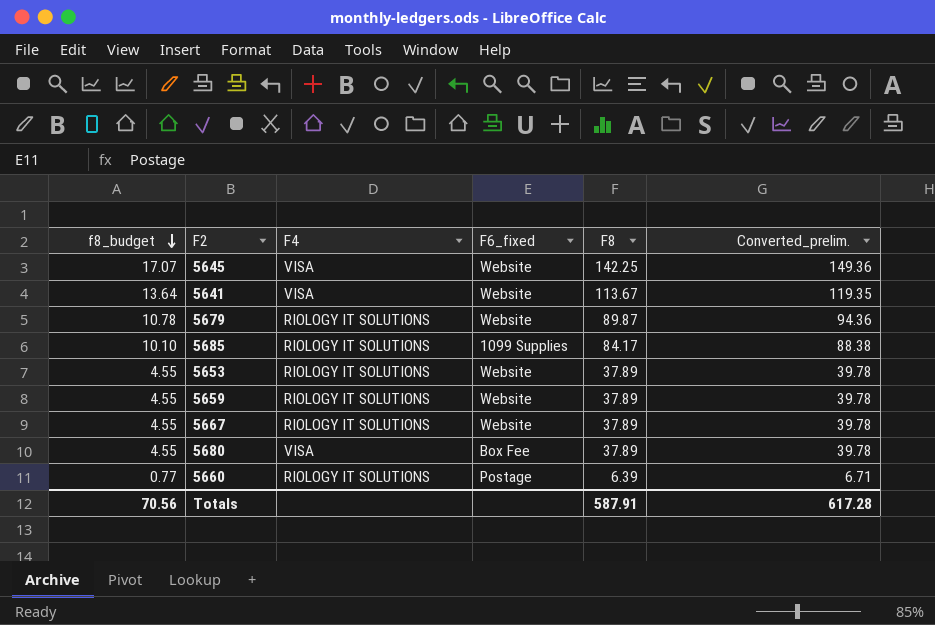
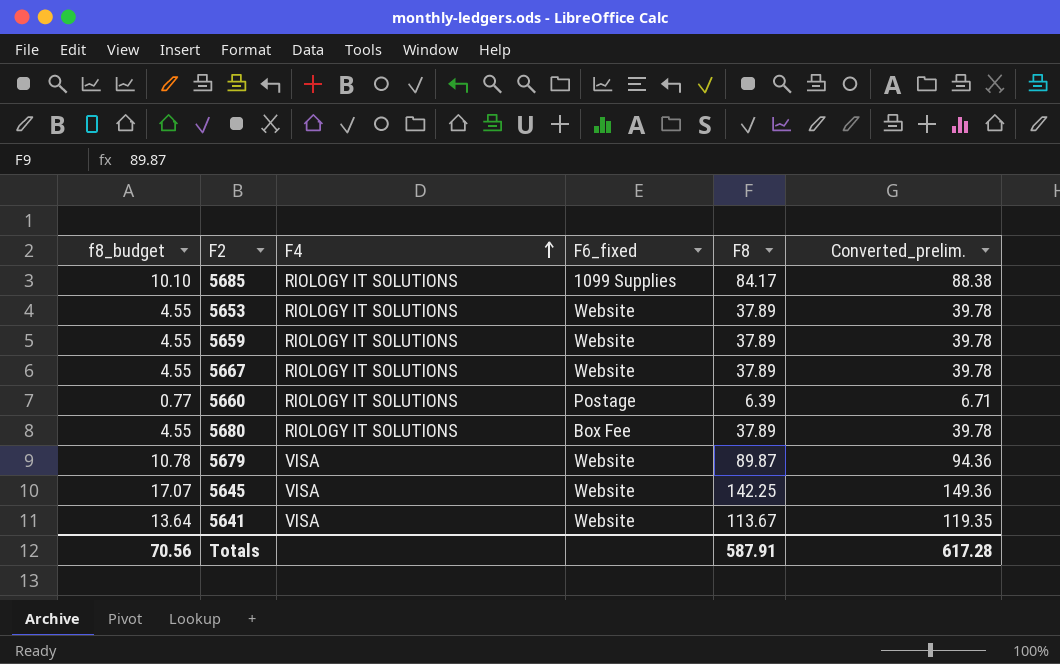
row order: f8_budget descending -> F4 ascending
5680 | F4: VISA -> RIOLOGY IT SOLUTIONS
5679 | F4: RIOLOGY IT SOLUTIONS -> VISA

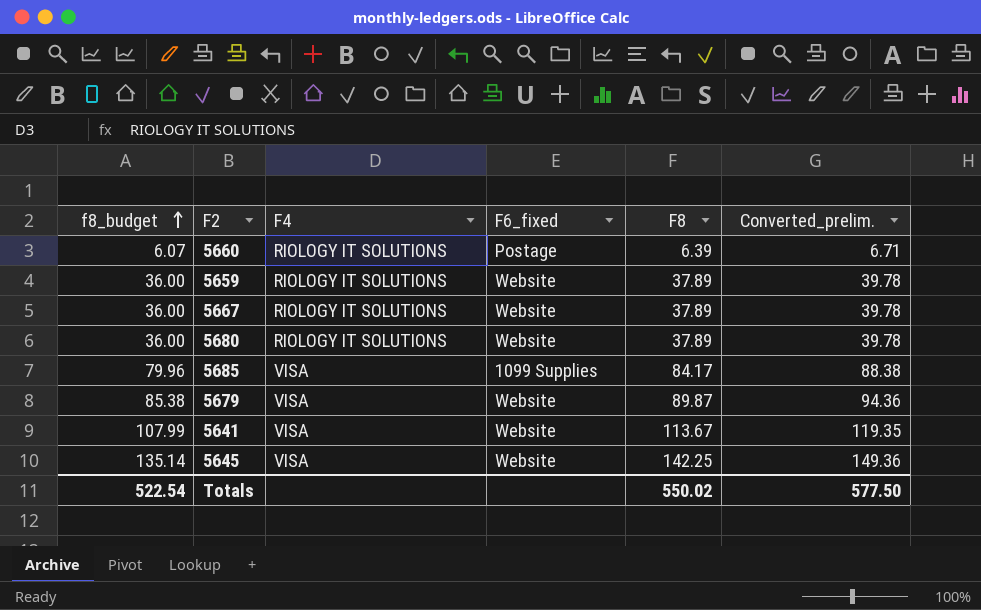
row order: F4 ascending -> f8_budget ascending
column f8_budget | formula: [F8] * 0.12 -> [F8] * 0.95
row 5653: 4.55 | RIOLOGY IT SOLUTIONS | Website | 37.89 | 39.78 -> none
5680 | F6_fixed: Box Fee -> Website
5685 | F4: RIOLOGY IT SOLUTIONS -> VISA
Totals | f8_budget: 70.56 -> 522.54
Totals | F8: 587.91 -> 550.02
Totals | Converted_prelim.: 617.28 -> 577.50

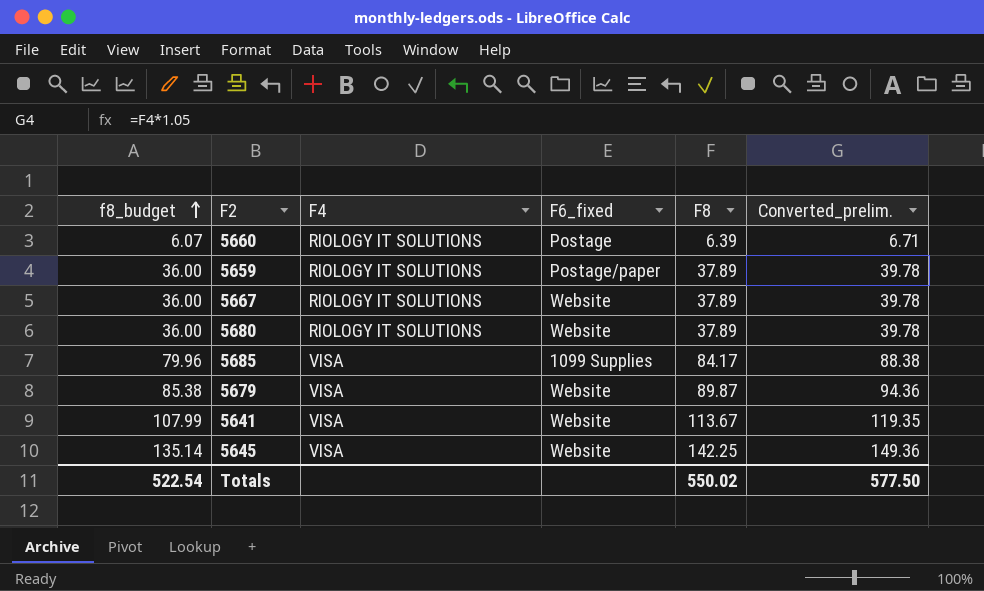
5659 | F6_fixed: Website -> Postage/paper

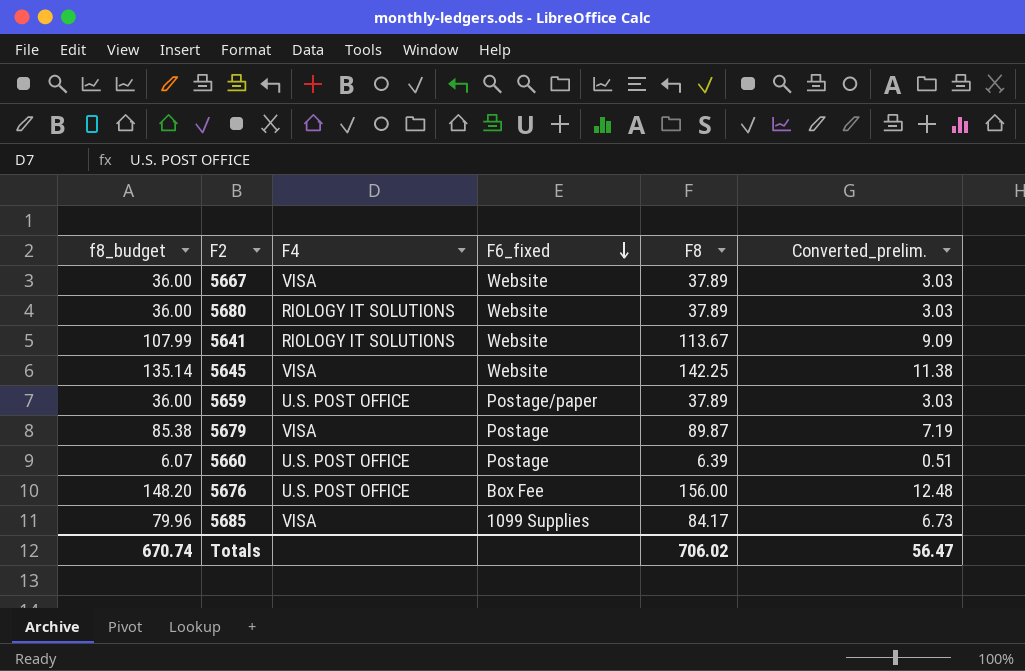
row order: f8_budget ascending -> F6_fixed descending
column Converted_prelim. | formula: [F8] * 1.05 -> [F8] * 0.08
5667 | F4: RIOLOGY IT SOLUTIONS -> VISA
5641 | F4: VISA -> RIOLOGY IT SOLUTIONS
5659 | F4: RIOLOGY IT SOLUTIONS -> U.S. POST OFFICE
5679 | F6_fixed: Website -> Postage
5660 | F4: RIOLOGY IT SOLUTIONS -> U.S. POST OFFICE
row 5676: none -> 148.20 | U.S. POST OFFICE | Box Fee | 156.00 | 12.48
Totals | f8_budget: 522.54 -> 670.74
Totals | F8: 550.02 -> 706.02
Totals | Converted_prelim.: 577.50 -> 56.47

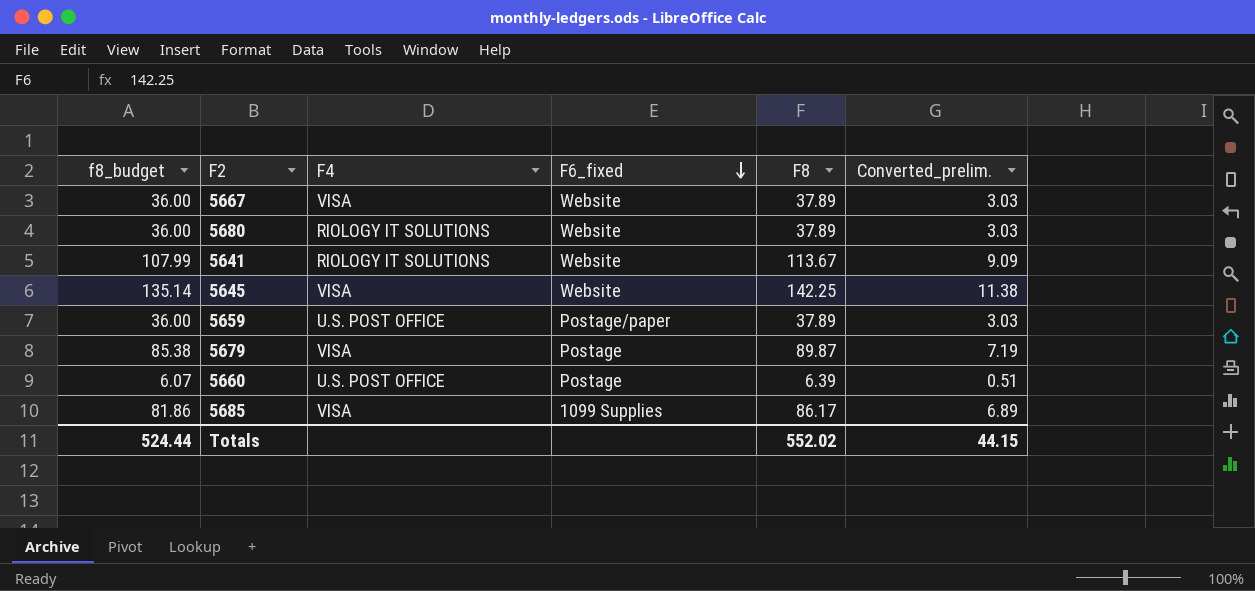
row 5676: 148.20 | U.S. POST OFFICE | Box Fee | 156.00 | 12.48 -> none
5685 | f8_budget: 79.96 -> 81.86
5685 | F8: 84.17 -> 86.17
5685 | Converted_prelim.: 6.73 -> 6.89
Totals | f8_budget: 670.74 -> 524.44
Totals | F8: 706.02 -> 552.02
Totals | Converted_prelim.: 56.47 -> 44.15

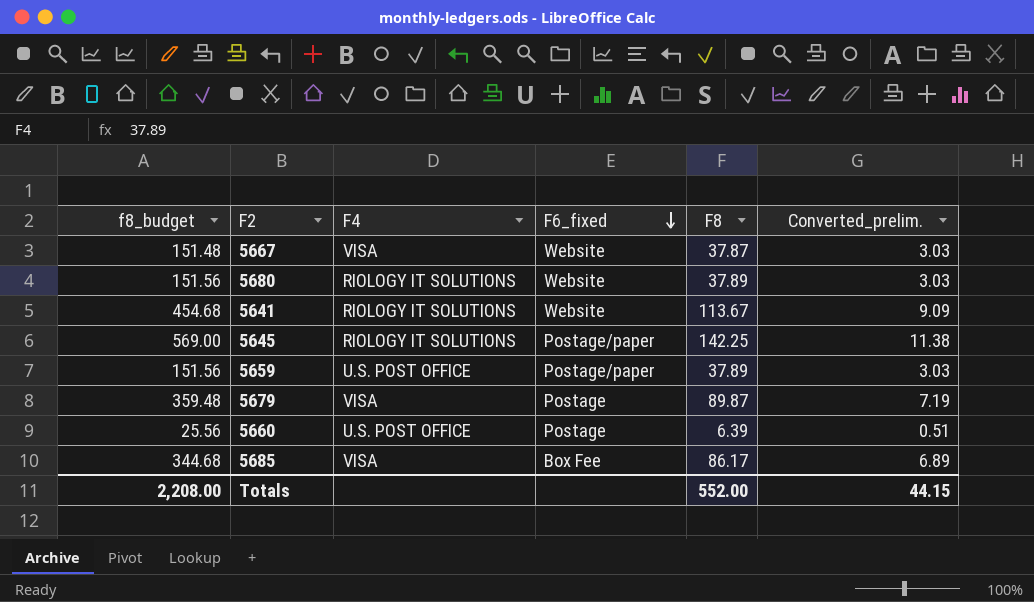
column f8_budget | formula: [F8] * 0.95 -> [F8] * 4
5667 | F8: 37.89 -> 37.87
5645 | F4: VISA -> RIOLOGY IT SOLUTIONS
5645 | F6_fixed: Website -> Postage/paper
5685 | F6_fixed: 1099 Supplies -> Box Fee
Totals | f8_budget: 524.44 -> 2,208.00
Totals | F8: 552.02 -> 552.00

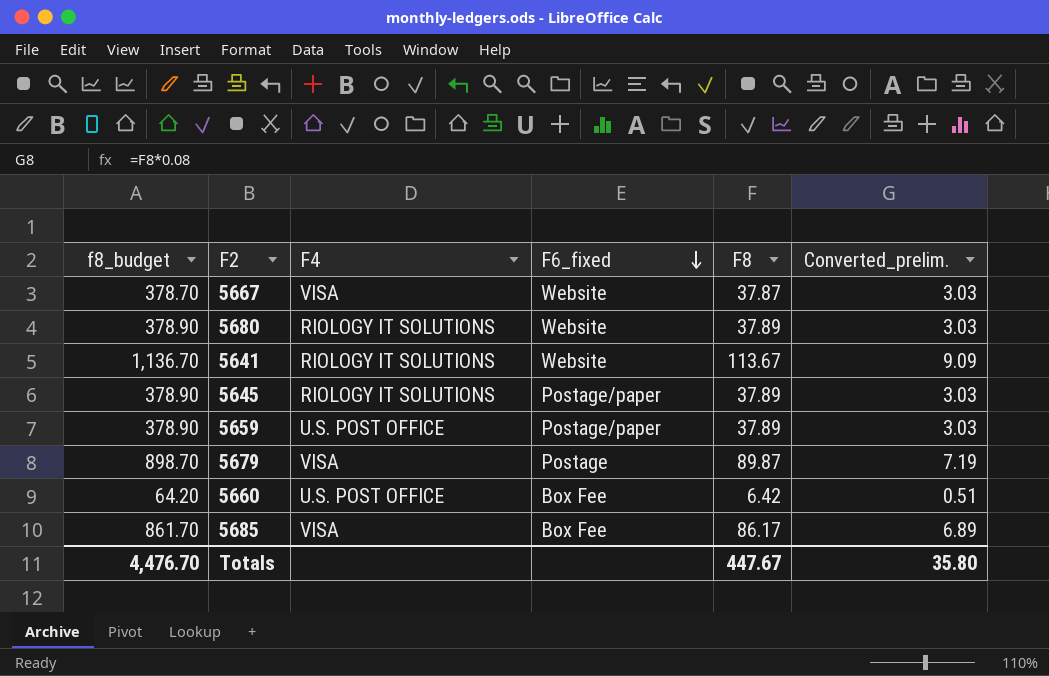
column f8_budget | formula: [F8] * 4 -> [F8] * 10
5645 | F8: 142.25 -> 37.89
5645 | Converted_prelim.: 11.38 -> 3.03
5660 | F6_fixed: Postage -> Box Fee
5660 | F8: 6.39 -> 6.42
Totals | f8_budget: 2,208.00 -> 4,476.70
Totals | F8: 552.00 -> 447.67
Totals | Converted_prelim.: 44.15 -> 35.80

